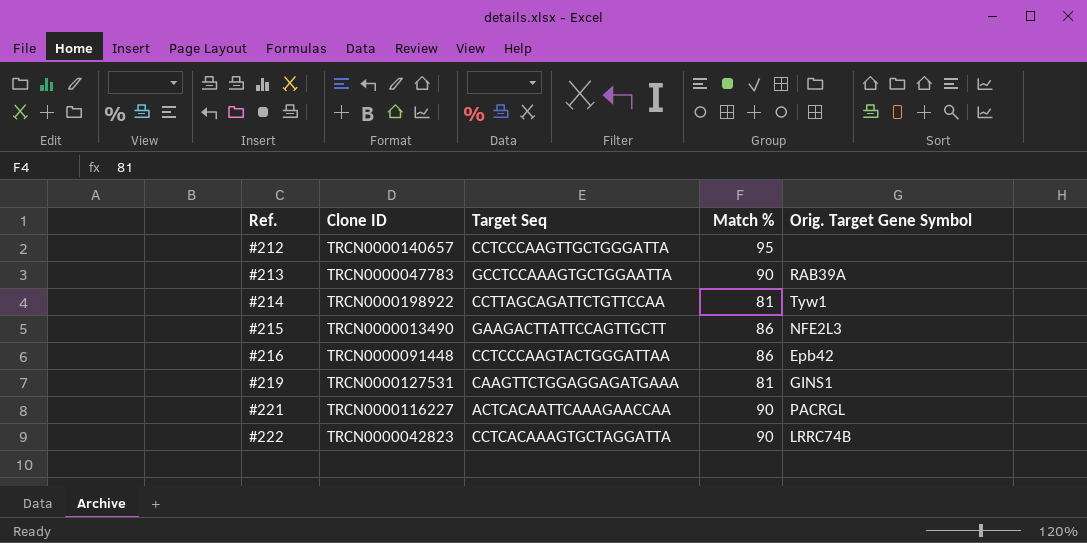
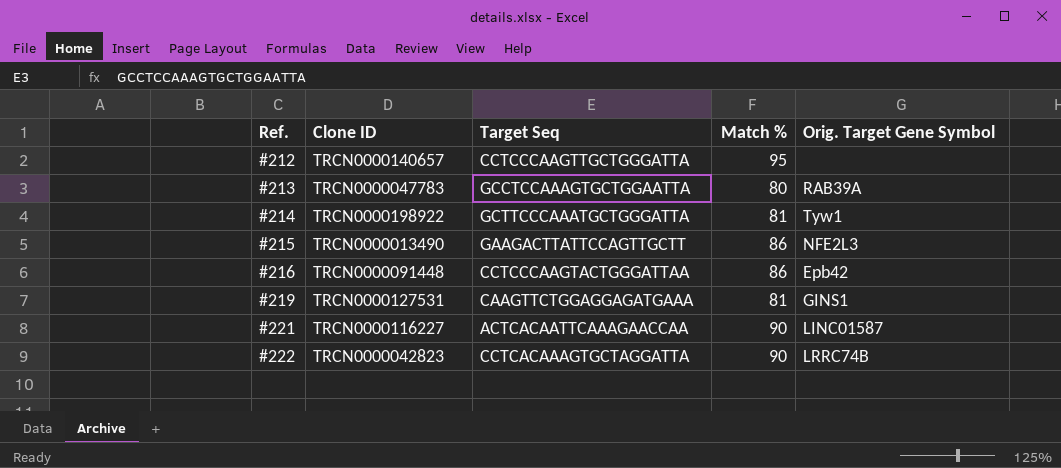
#213 | Match %: 90 -> 80
#214 | Target Seq: CCTTAGCAGATTCTGTTCCAA -> GCTTCCCAAATGCTGGGATTA
#221 | Orig. Target Gene Symbol: PACRGL -> LINC01587

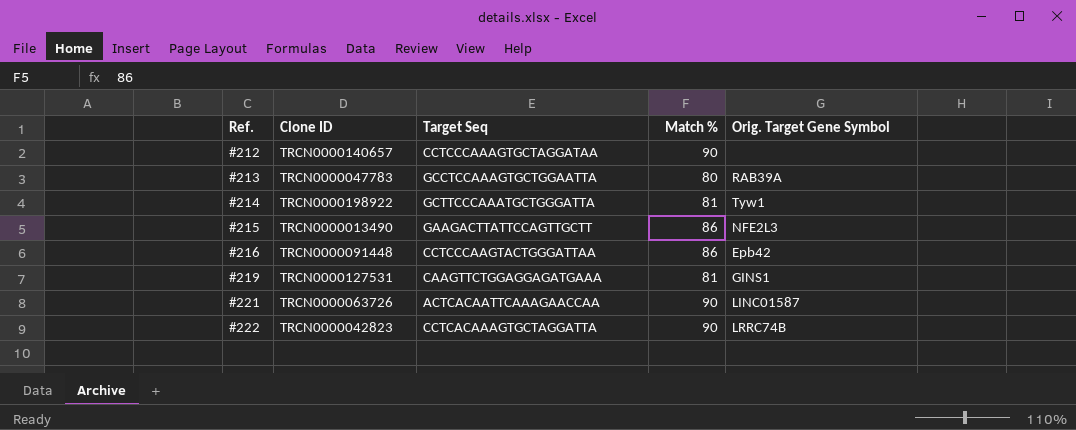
#212 | Target Seq: CCTCCCAAGTTGCTGGGATTA -> CCTCCCAAAGTGCTAGGATAA
#212 | Match %: 95 -> 90
#221 | Clone ID: TRCN0000116227 -> TRCN0000063726

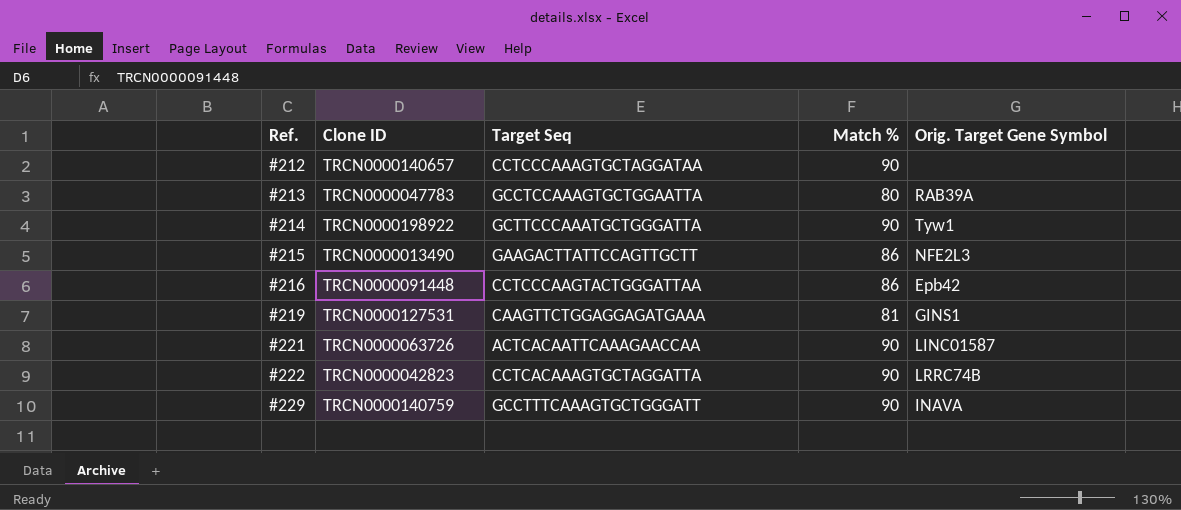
#214 | Match %: 81 -> 90
row #229: none -> TRCN0000140759 | GCCTTTCAAAGTGCTGGGATT | 90 | INAVA

